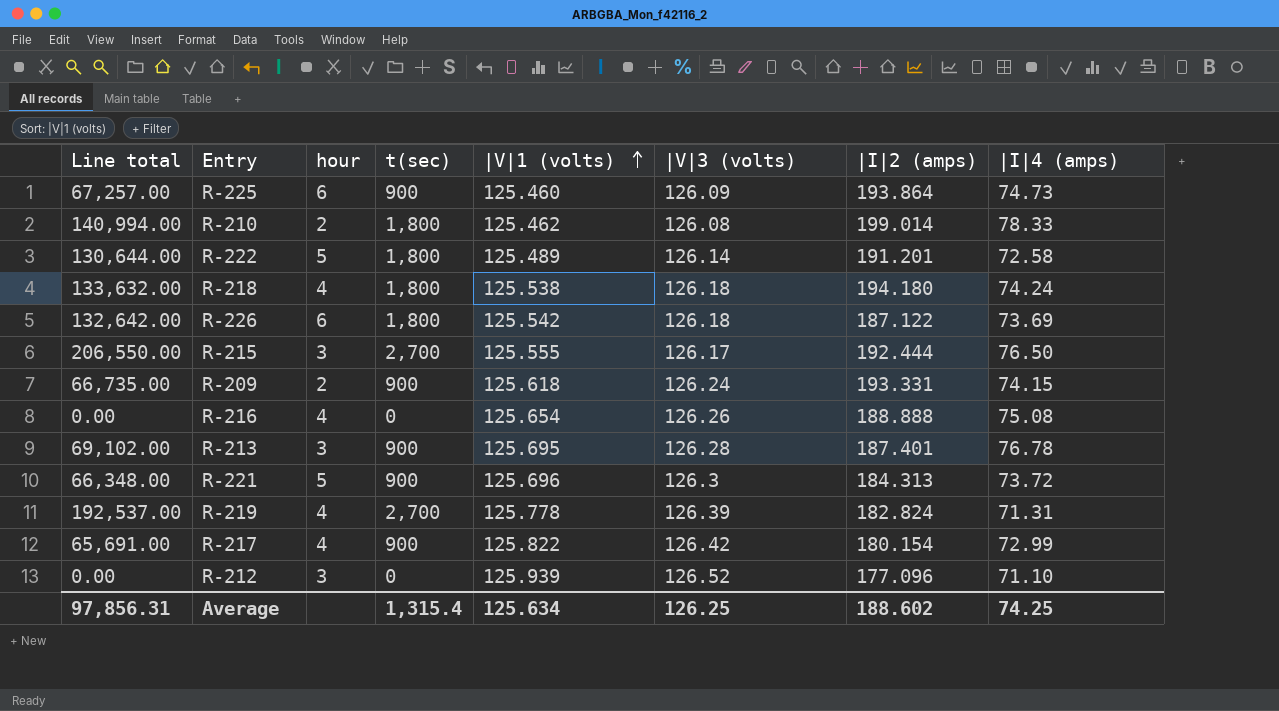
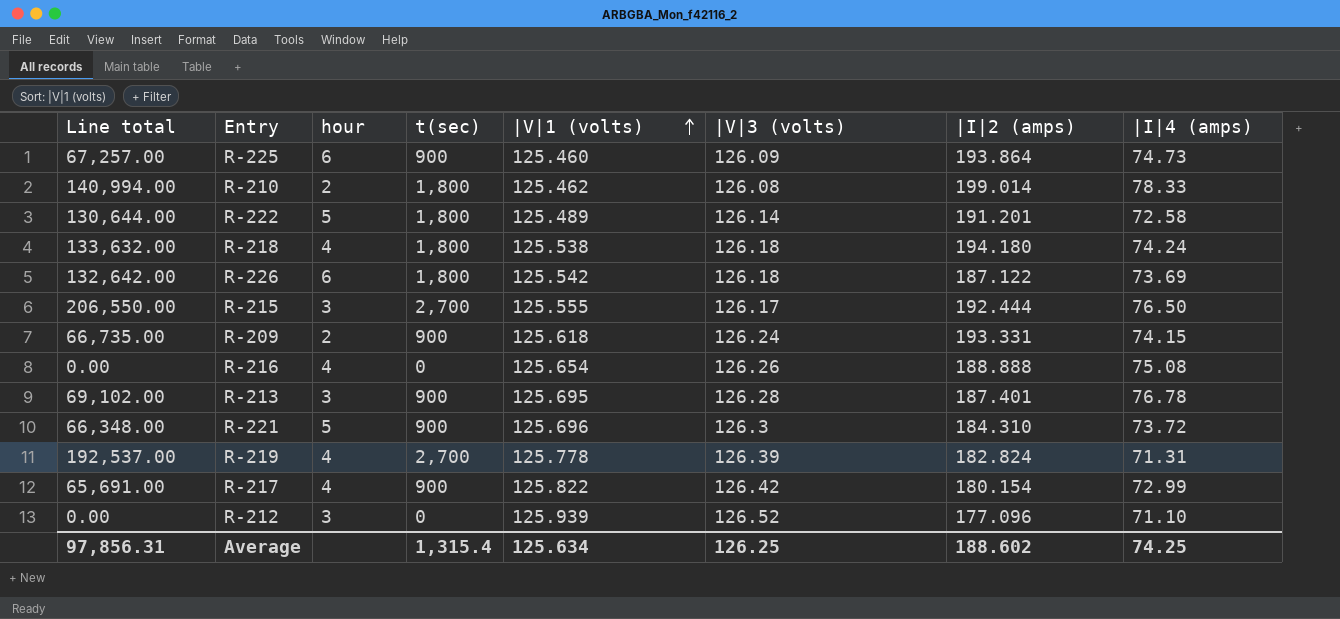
R-221 | |I|2 (amps): 184.313 -> 184.310

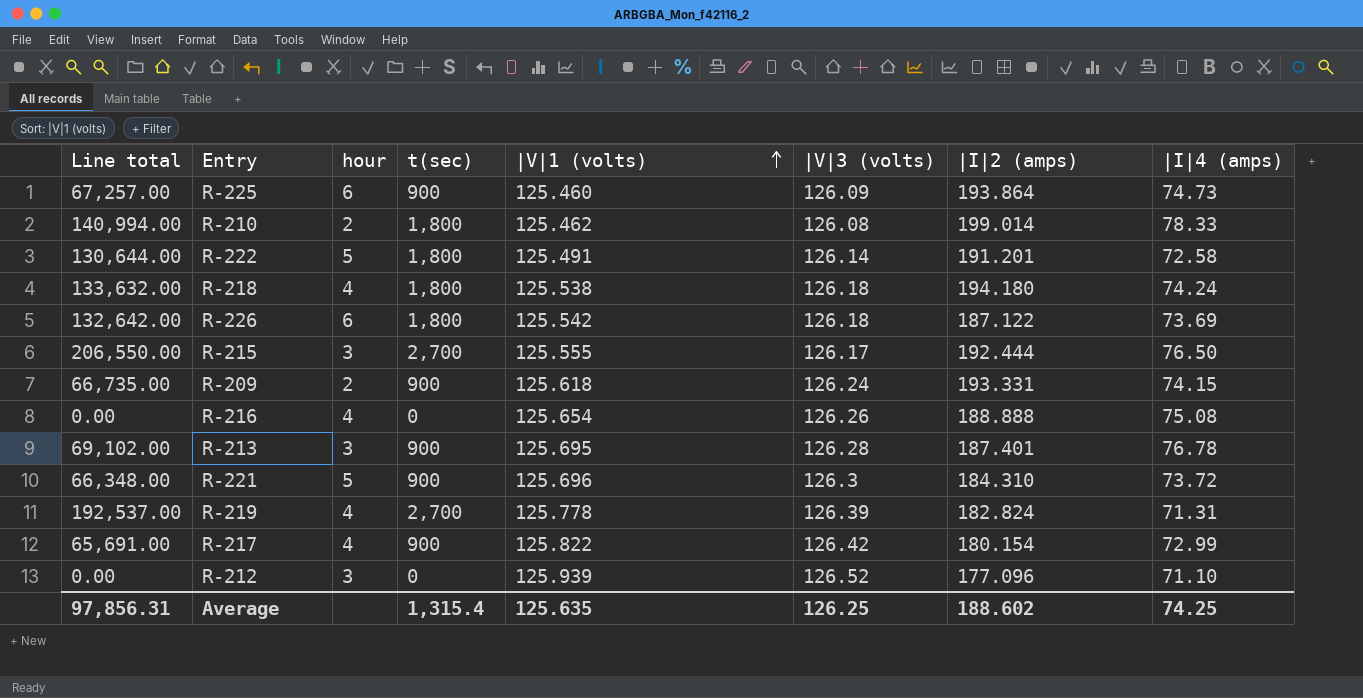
R-222 | |V|1 (volts): 125.489 -> 125.491
Average | |V|1 (volts): 125.634 -> 125.635

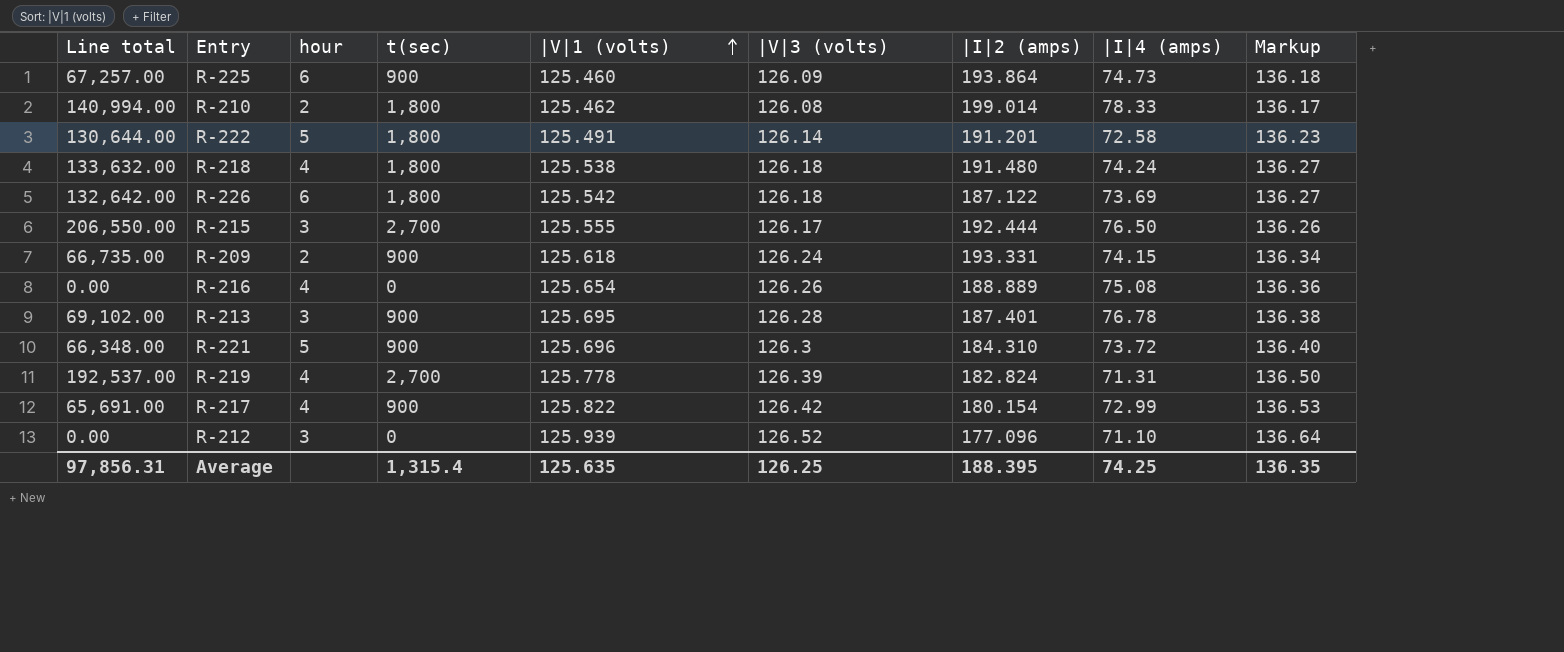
column Markup | formula: none -> [|V|3 (volts)] * 1.08
R-218 | |I|2 (amps): 194.180 -> 191.480
R-216 | |I|2 (amps): 188.888 -> 188.889
Average | |I|2 (amps): 188.602 -> 188.395

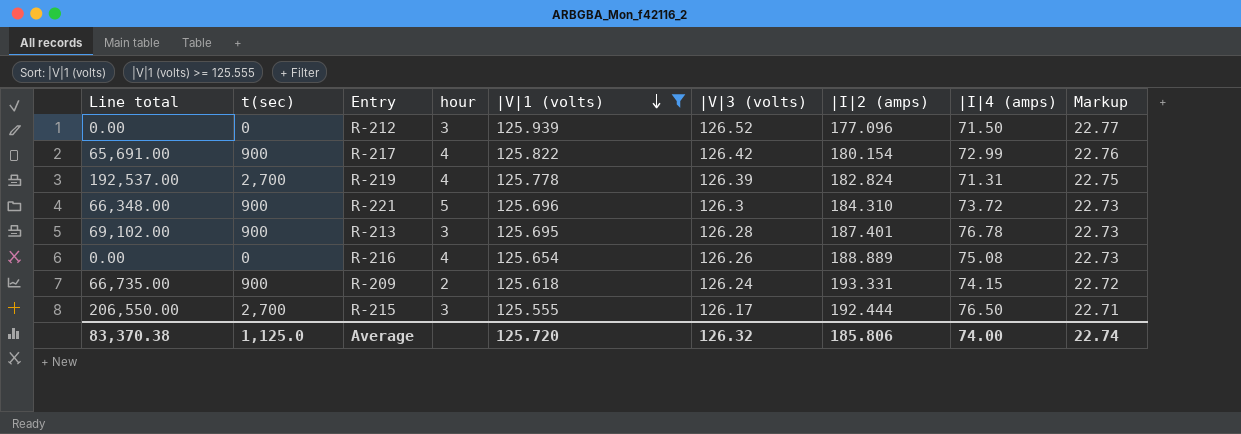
filter: none -> |V|1 (volts) >= 125.555
row order: |V|1 (volts) ascending -> |V|1 (volts) descending
column t(sec) | position: 4 -> 2
column Markup | formula: [|V|3 (volts)] * 1.08 -> [|V|3 (volts)] * 0.18
R-212 | |I|4 (amps): 71.10 -> 71.50
Average | Line total: 97,856.31 -> 83,370.38
Average | t(sec): 1,315.4 -> 1,125.0
Average | |V|1 (volts): 125.635 -> 125.720
Average | |V|3 (volts): 126.25 -> 126.32
Average | |I|2 (amps): 188.395 -> 185.806
Average | |I|4 (amps): 74.25 -> 74.00
Average | Markup: 136.35 -> 22.74

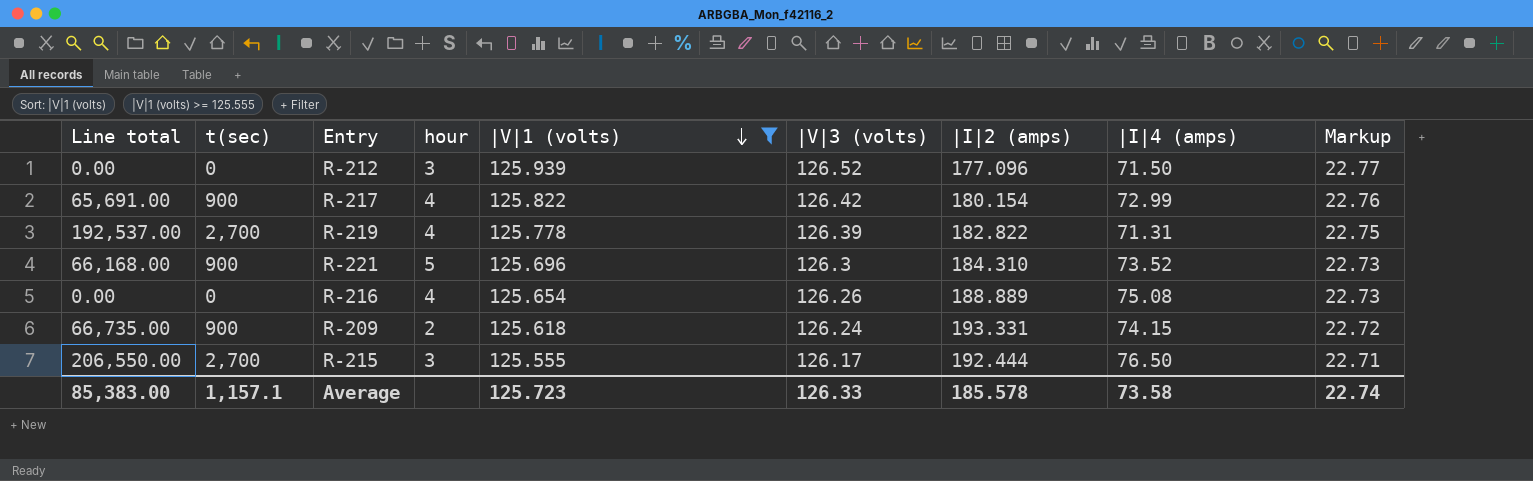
row R-213: 69,102.00 | 900 | 3 | 125.695 | 126.28 | 187.401 | 76.78 | 22.73 -> none
R-219 | |I|2 (amps): 182.824 -> 182.822
R-221 | Line total: 66,348.00 -> 66,168.00
R-221 | |I|4 (amps): 73.72 -> 73.52
Average | Line total: 83,370.38 -> 85,383.00
Average | t(sec): 1,125.0 -> 1,157.1
Average | |V|1 (volts): 125.720 -> 125.723
Average | |V|3 (volts): 126.32 -> 126.33
Average | |I|2 (amps): 185.806 -> 185.578
Average | |I|4 (amps): 74.00 -> 73.58

